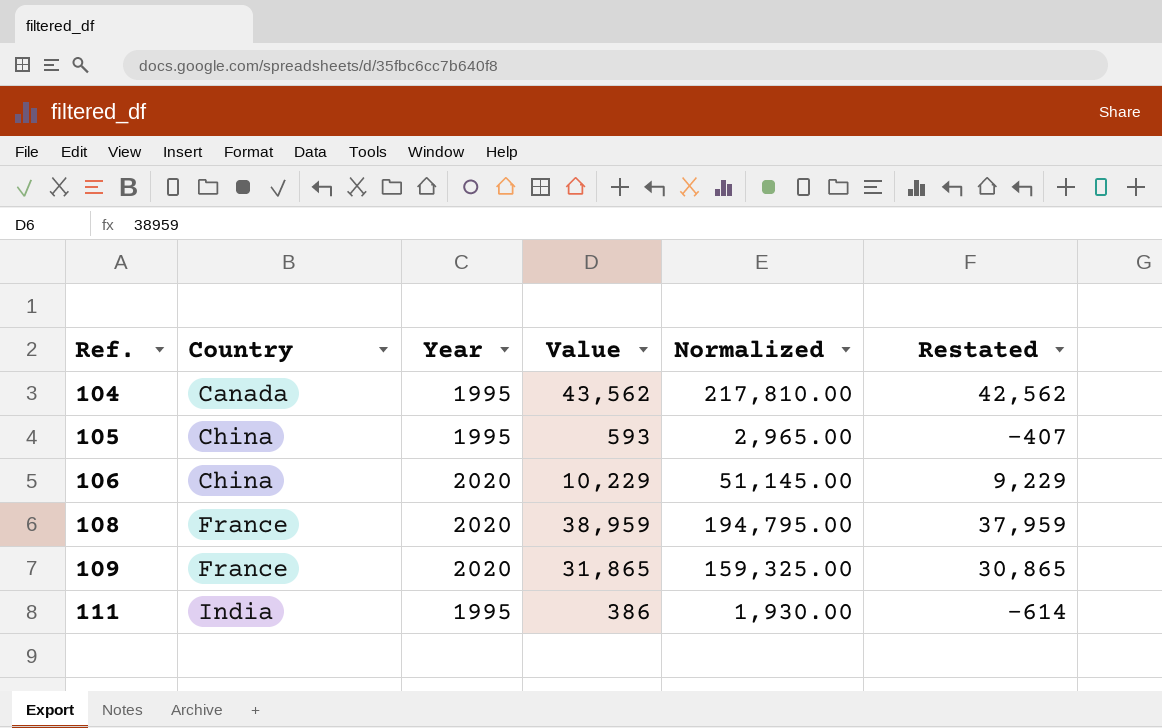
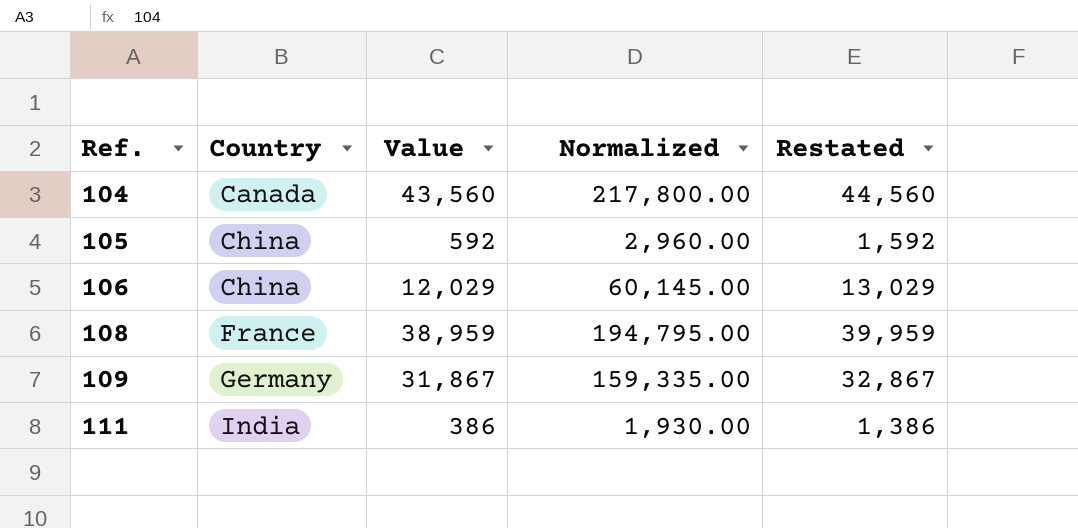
column Year | position: 3 -> none
column Restated | formula: [Value] - 1000 -> [Value] + 1000
104 | Value: 43,562 -> 43,560
104 | Normalized: 217,810.00 -> 217,800.00
105 | Value: 593 -> 592
105 | Normalized: 2,965.00 -> 2,960.00
106 | Value: 10,229 -> 12,029
106 | Normalized: 51,145.00 -> 60,145.00
109 | Country: France -> Germany
109 | Value: 31,865 -> 31,867
109 | Normalized: 159,325.00 -> 159,335.00

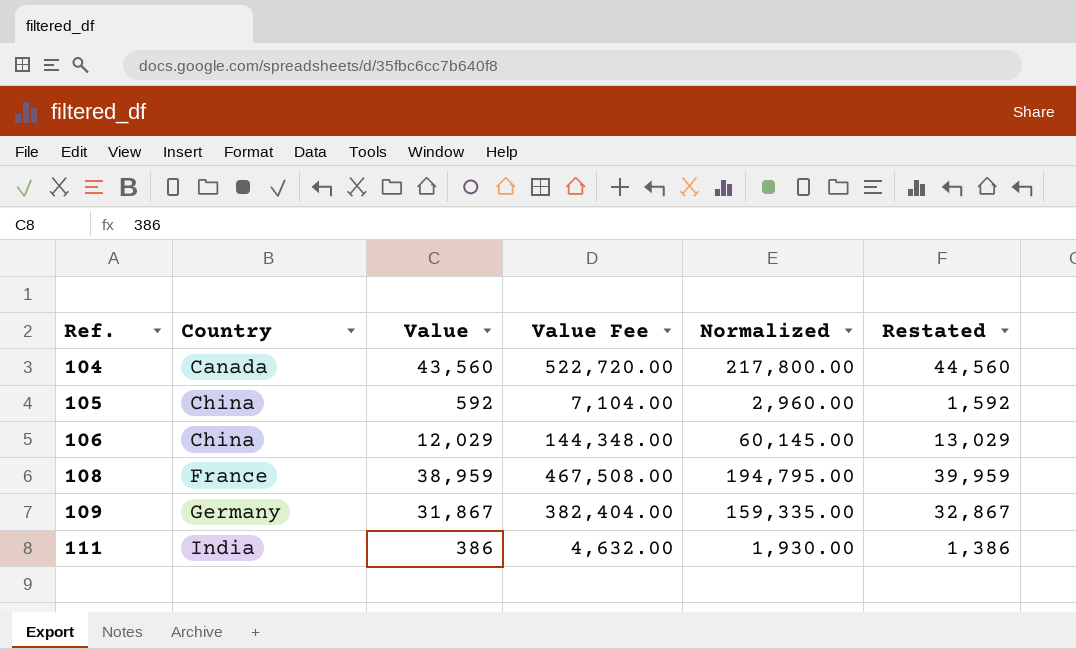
column Value Fee | formula: none -> [Value] * 12

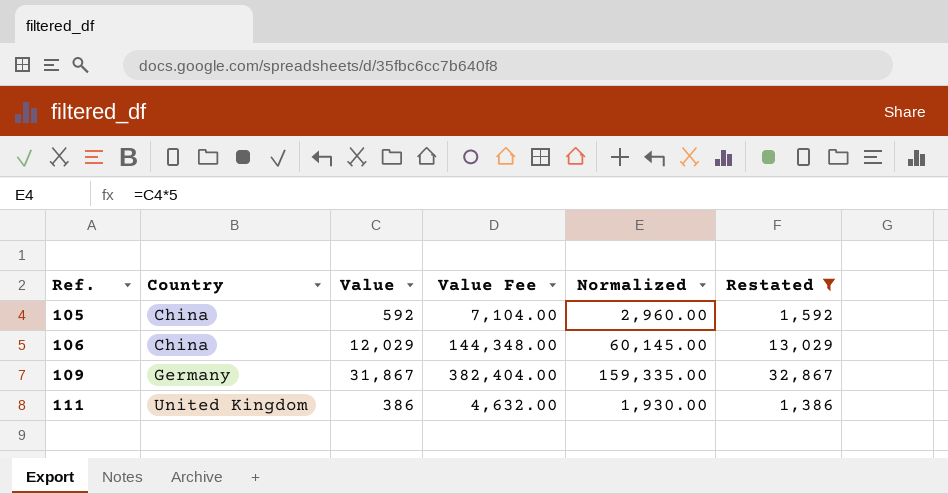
filter: none -> Restated <= 32,867
111 | Country: India -> United Kingdom

